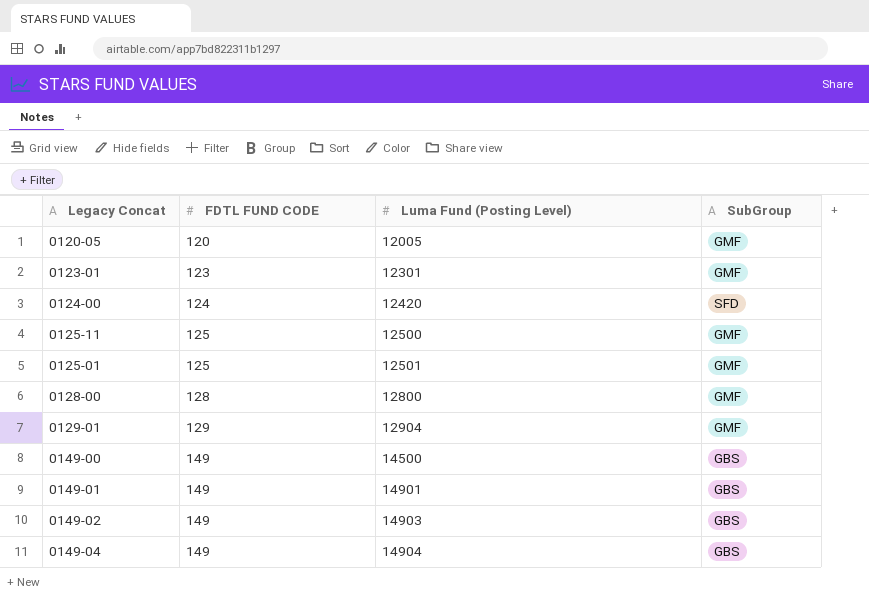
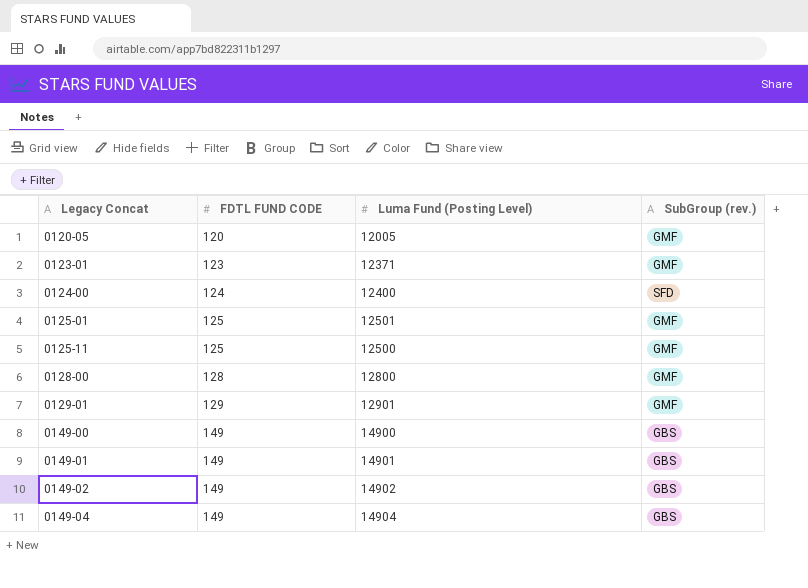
row order: FDTL FUND CODE ascending -> Legacy Concat ascending
column name: SubGroup -> SubGroup (rev.)
0123-01 | Luma Fund (Posting Level): 12301 -> 12371
0124-00 | Luma Fund (Posting Level): 12420 -> 12400
0129-01 | Luma Fund (Posting Level): 12904 -> 12901
0149-00 | Luma Fund (Posting Level): 14500 -> 14900
0149-02 | Luma Fund (Posting Level): 14903 -> 14902

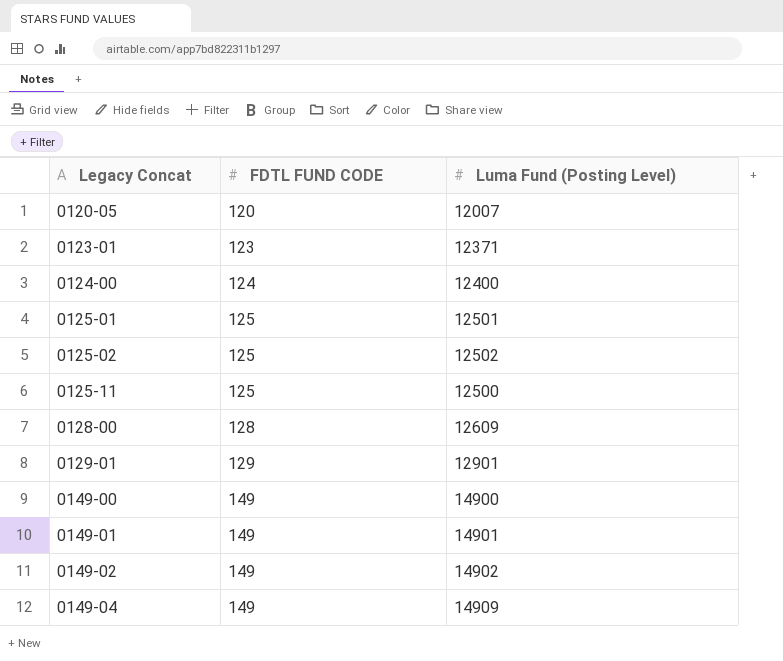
column SubGroup (rev.) | position: 4 -> none
0120-05 | Luma Fund (Posting Level): 12005 -> 12007
row 0125-02: none -> 125 | 12502
0128-00 | Luma Fund (Posting Level): 12800 -> 12609
0149-04 | Luma Fund (Posting Level): 14904 -> 14909

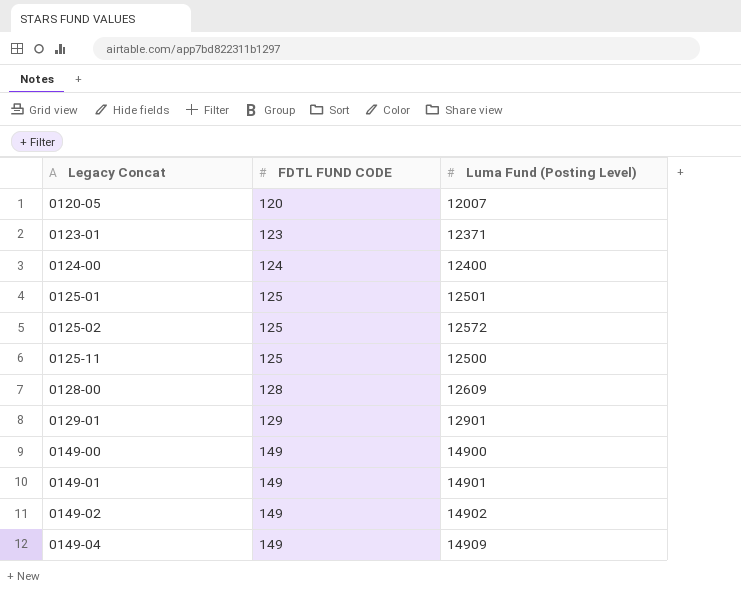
0125-02 | Luma Fund (Posting Level): 12502 -> 12572

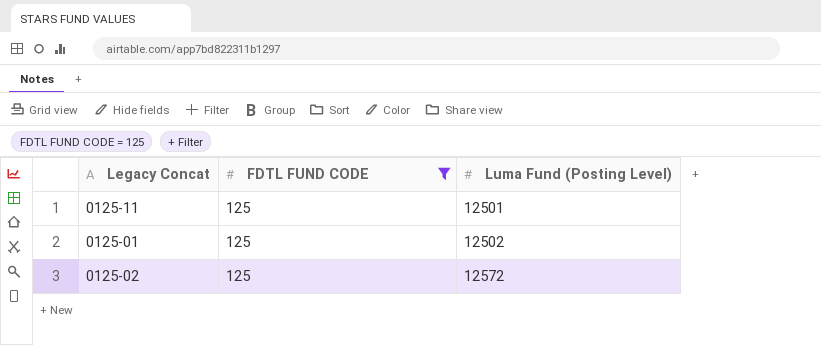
filter: none -> FDTL FUND CODE = 125
row order: Legacy Concat ascending -> Luma Fund (Posting Level) ascending
0125-11 | Luma Fund (Posting Level): 12500 -> 12501
0125-01 | Luma Fund (Posting Level): 12501 -> 12502

